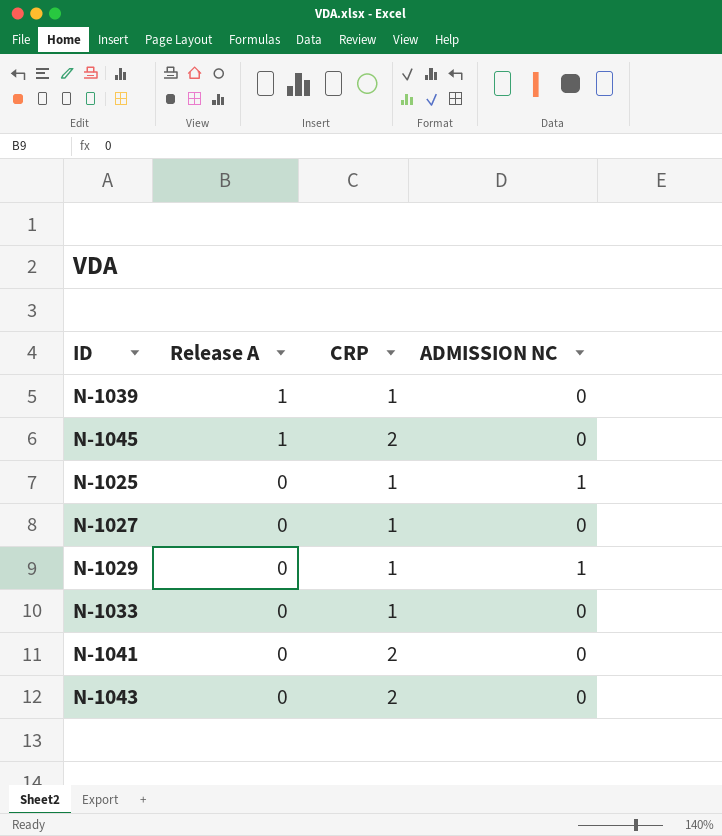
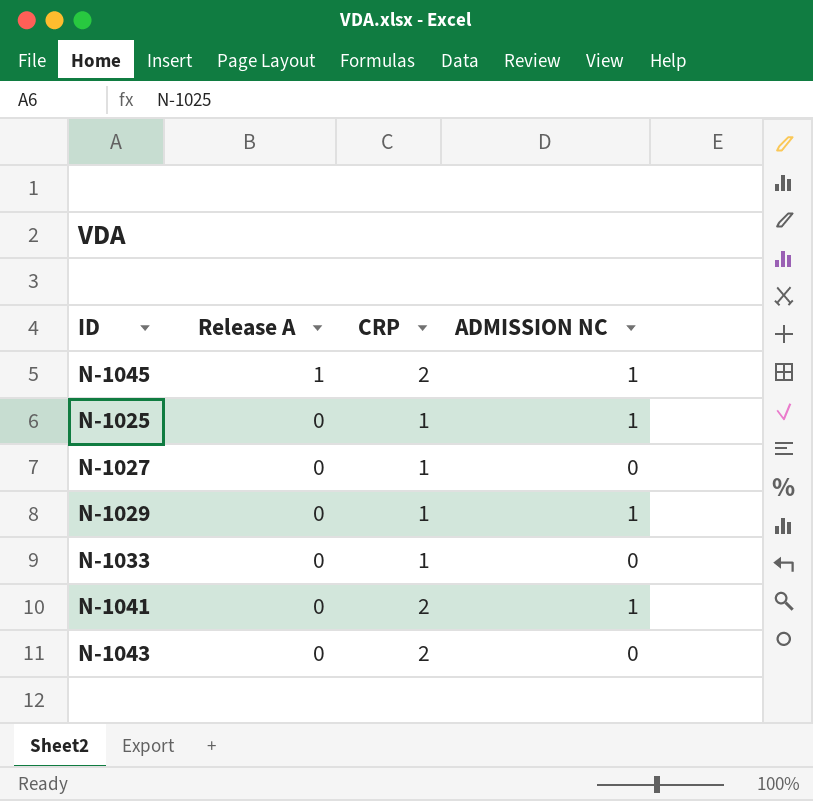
row N-1039: 1 | 1 | 0 -> none
N-1045 | ADMISSION NC: 0 -> 1
N-1041 | ADMISSION NC: 0 -> 1

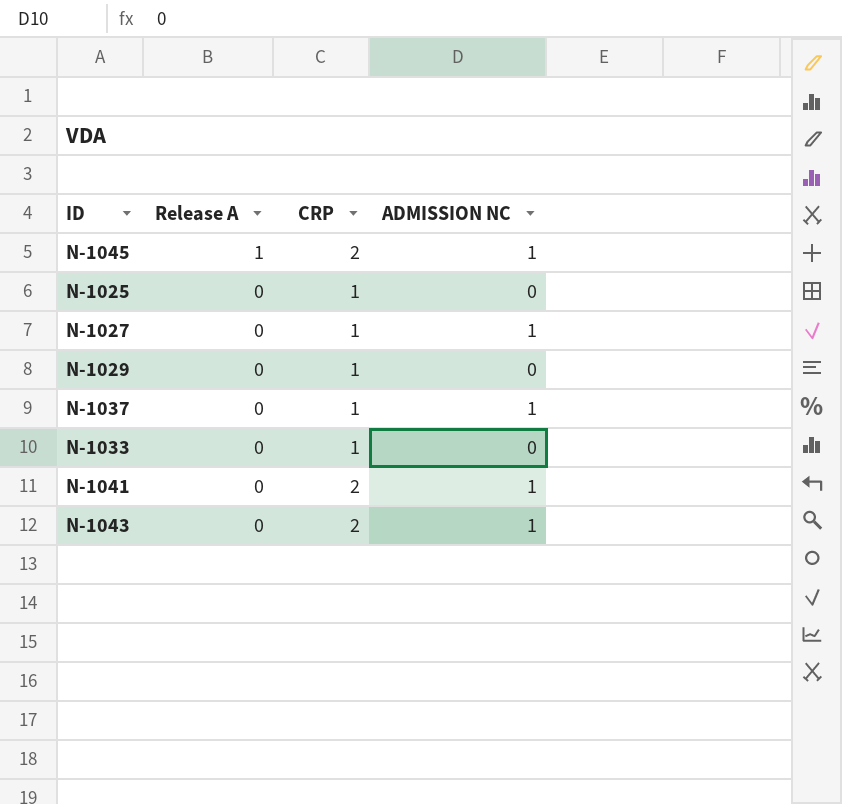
N-1025 | ADMISSION NC: 1 -> 0
N-1027 | ADMISSION NC: 0 -> 1
N-1029 | ADMISSION NC: 1 -> 0
row N-1037: none -> 0 | 1 | 1
N-1043 | ADMISSION NC: 0 -> 1

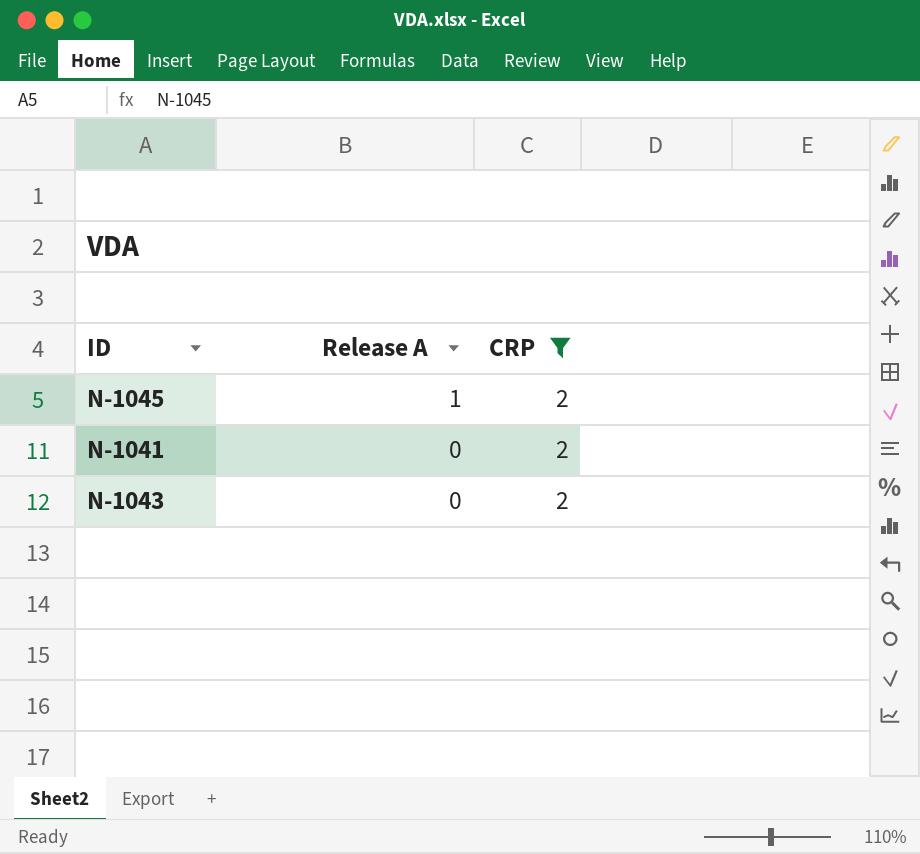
filter: none -> CRP = 2
column ADMISSION NC | position: 4 -> none

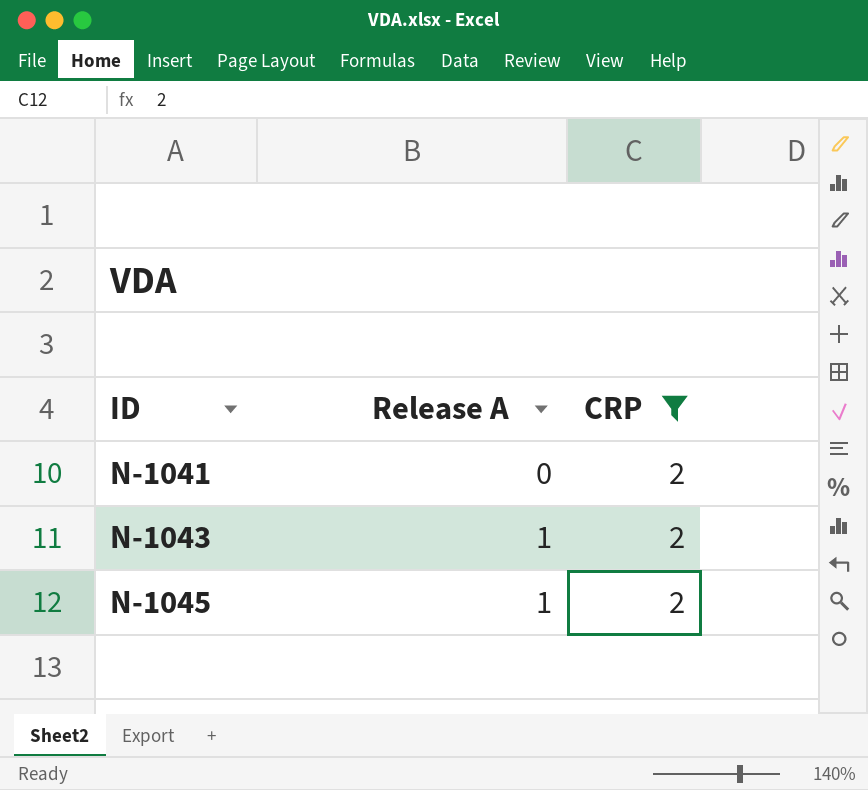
row order: Release A descending -> ID ascending
N-1043 | Release A: 0 -> 1

